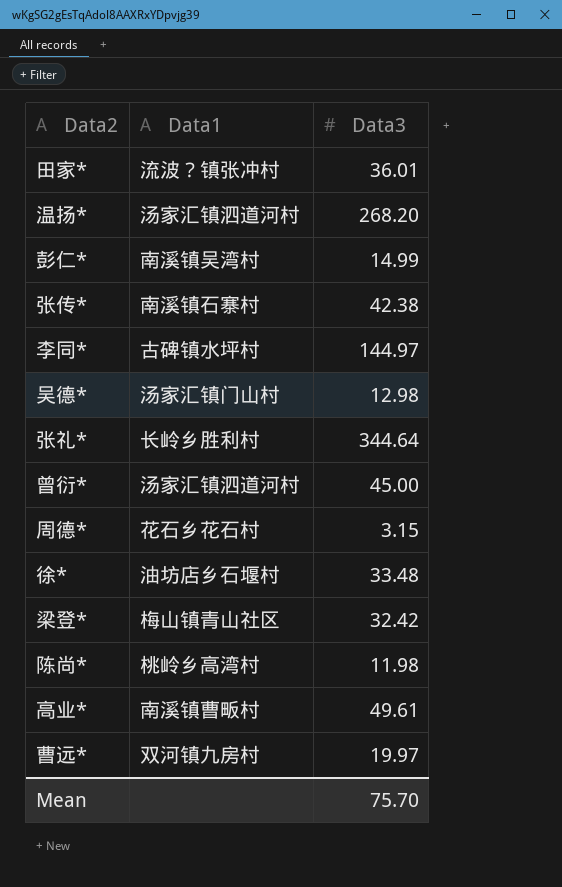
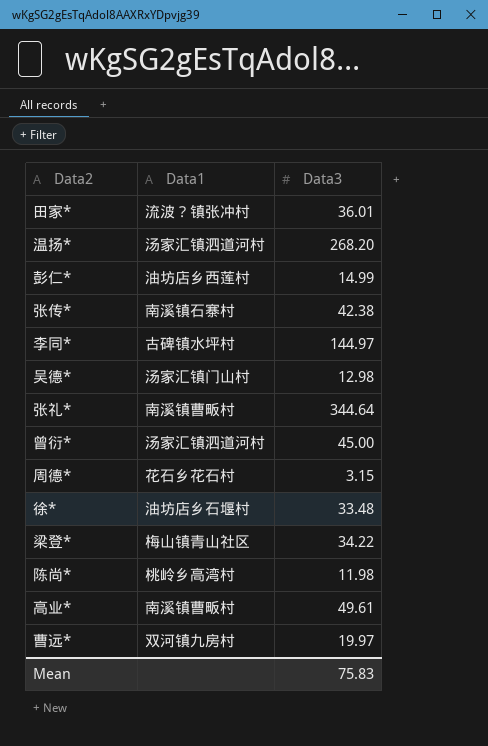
彭仁* | Data1: 南溪镇吴湾村 -> 油坊店乡西莲村
张礼* | Data1: 长岭乡胜利村 -> 南溪镇曹畈村
梁登* | Data3: 32.42 -> 34.22
Mean | Data3: 75.70 -> 75.83

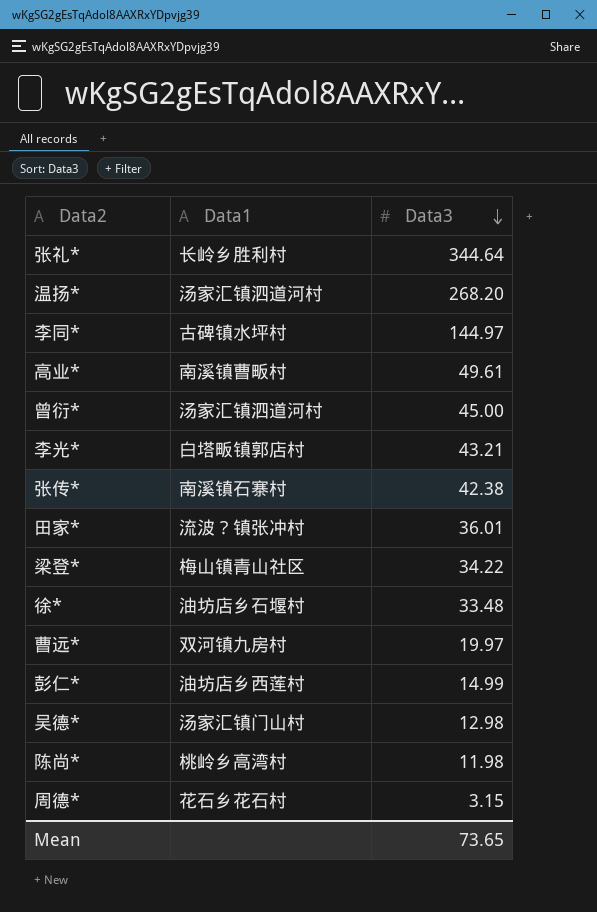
row order: none -> Data3 descending
张礼* | Data1: 南溪镇曹畈村 -> 长岭乡胜利村
row 李光*: none -> 白塔畈镇郭店村 | 43.21
Mean | Data3: 75.83 -> 73.65

